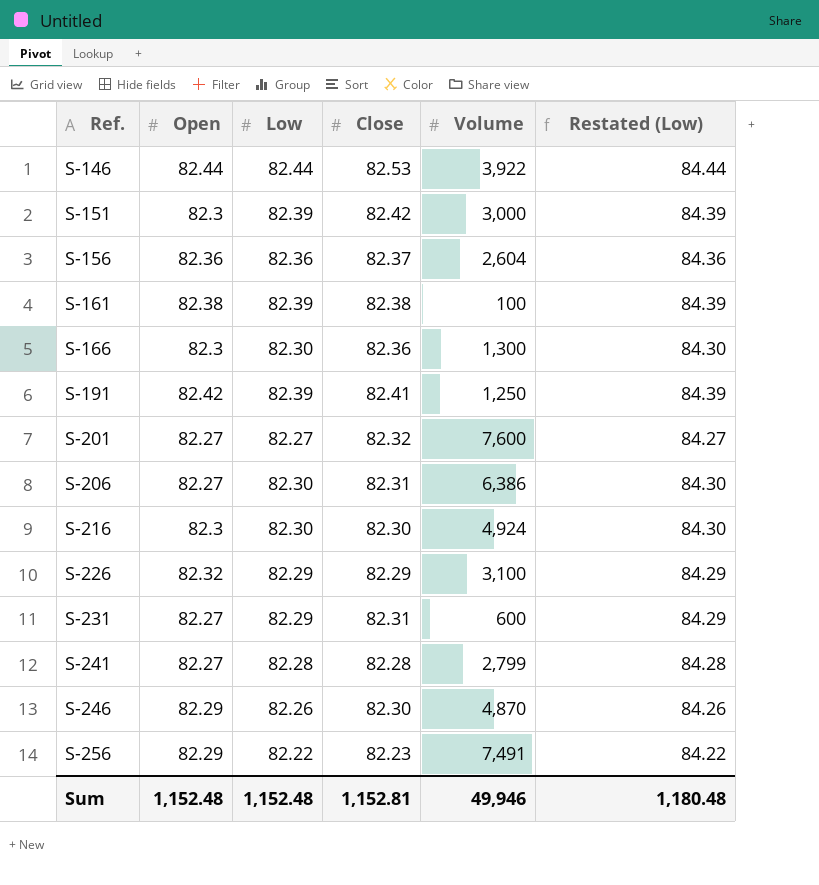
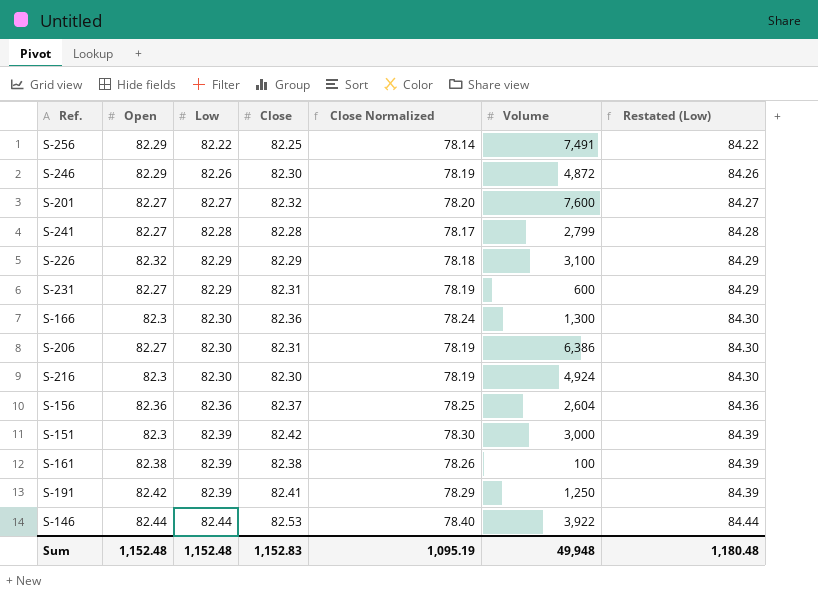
row order: Ref. ascending -> Low ascending
column Close Normalized | formula: none -> [Close] * 0.95
S-256 | Close: 82.23 -> 82.25
S-246 | Volume: 4,870 -> 4,872
Sum | Close: 1,152.81 -> 1,152.83
Sum | Volume: 49,946 -> 49,948

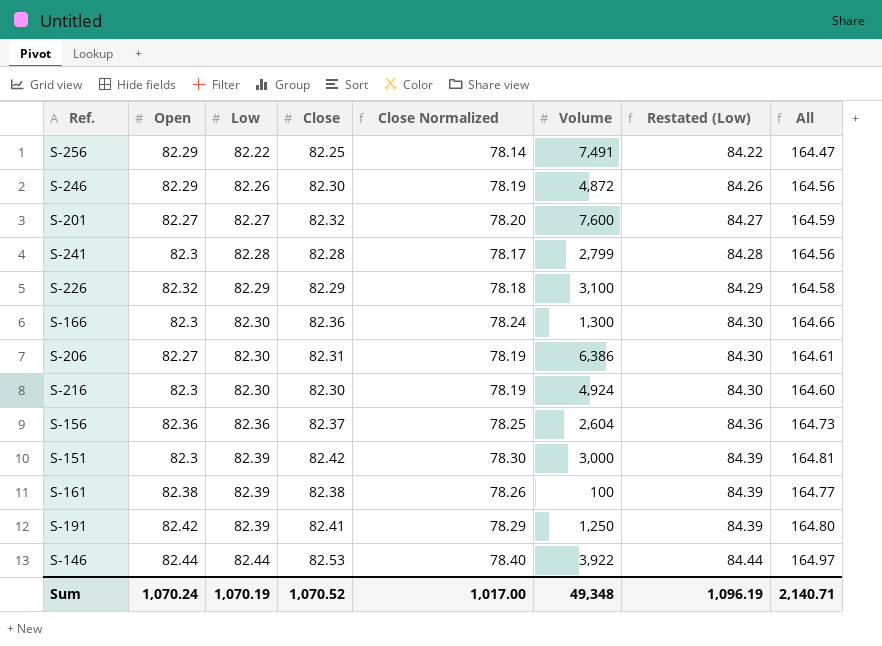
column All | formula: none -> [Low] + [Close]
row S-231: 82.27 | 82.29 | 82.31 | 78.19 | 600 | 84.29 -> none
S-241 | Open: 82.27 -> 82.3
Sum | Open: 1,152.48 -> 1,070.24
Sum | Low: 1,152.48 -> 1,070.19
Sum | Close: 1,152.83 -> 1,070.52
Sum | Close Normalized: 1,095.19 -> 1,017.00
Sum | Volume: 49,948 -> 49,348
Sum | Restated (Low): 1,180.48 -> 1,096.19

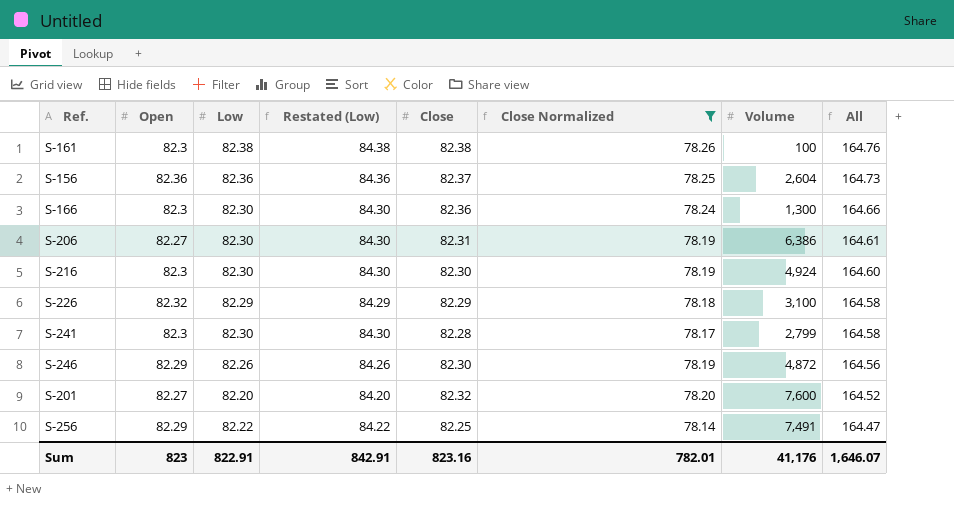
filter: none -> Close Normalized <= 78.26
row order: Low ascending -> All descending
column Restated (Low) | position: 7 -> 4
S-161 | Open: 82.38 -> 82.3
S-161 | Low: 82.39 -> 82.38
S-161 | Restated (Low): 84.39 -> 84.38
S-161 | All: 164.77 -> 164.76
S-241 | Low: 82.28 -> 82.30
S-241 | Restated (Low): 84.28 -> 84.30
S-241 | All: 164.56 -> 164.58
S-201 | Low: 82.27 -> 82.20
S-201 | Restated (Low): 84.27 -> 84.20
S-201 | All: 164.59 -> 164.52
Sum | Open: 1,070.24 -> 823
Sum | Low: 1,070.19 -> 822.91
Sum | Restated (Low): 1,096.19 -> 842.91
Sum | Close: 1,070.52 -> 823.16
Sum | Close Normalized: 1,017.00 -> 782.01
Sum | Volume: 49,348 -> 41,176
Sum | All: 2,140.71 -> 1,646.07

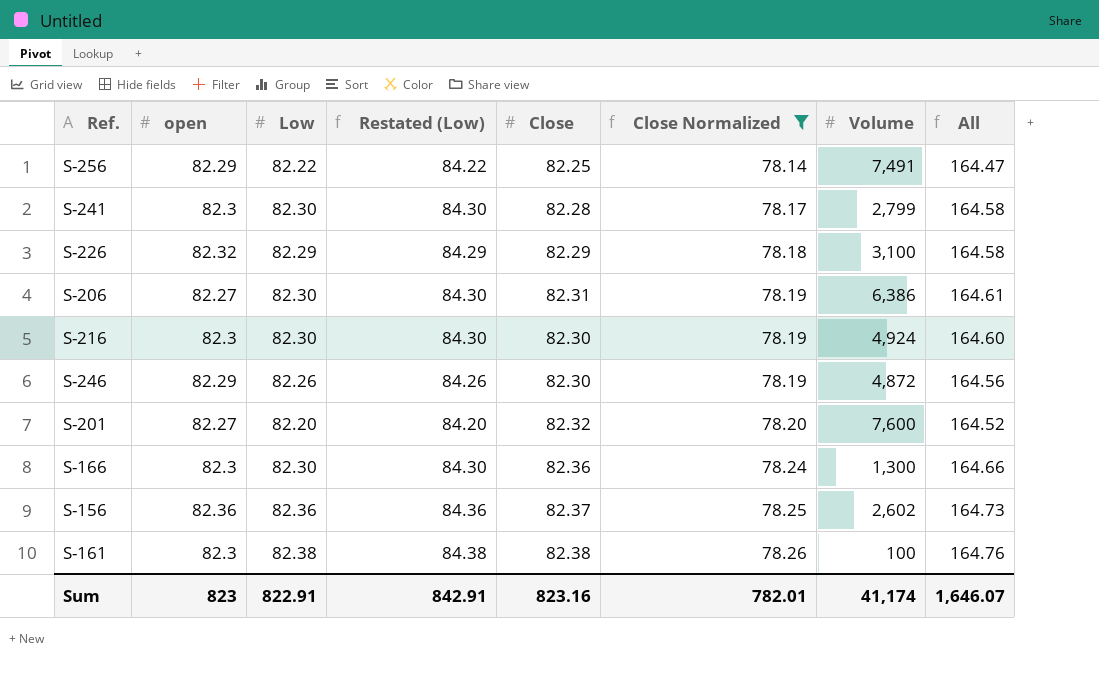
row order: All descending -> Close Normalized ascending
column name: Open -> open
S-156 | Volume: 2,604 -> 2,602
Sum | Volume: 41,176 -> 41,174

